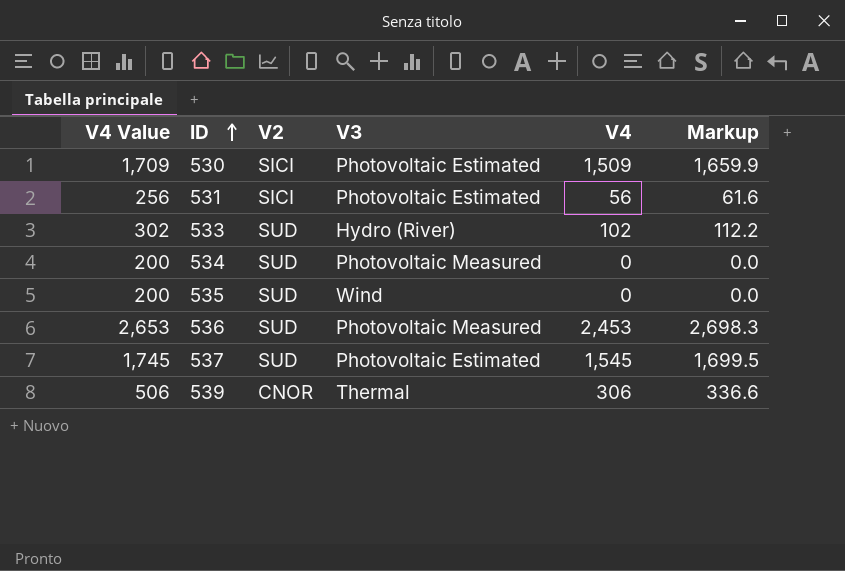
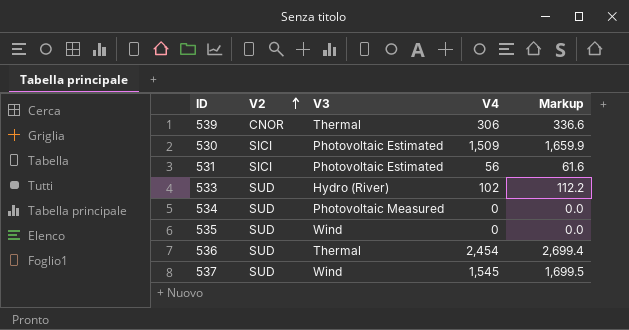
row order: ID ascending -> V2 ascending
column V4 Value | formula: [V4] + 200 -> none
536 | V3: Photovoltaic Measured -> Thermal
536 | V4: 2,453 -> 2,454
536 | Markup: 2,698.3 -> 2,699.4
537 | V3: Photovoltaic Estimated -> Wind

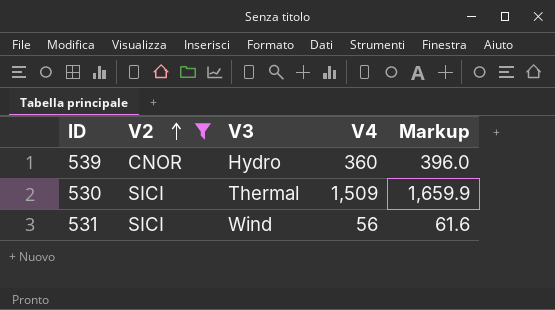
filter: none -> V2 != SUD
539 | V3: Thermal -> Hydro
539 | V4: 306 -> 360
539 | Markup: 336.6 -> 396.0
530 | V3: Photovoltaic Estimated -> Thermal
531 | V3: Photovoltaic Estimated -> Wind

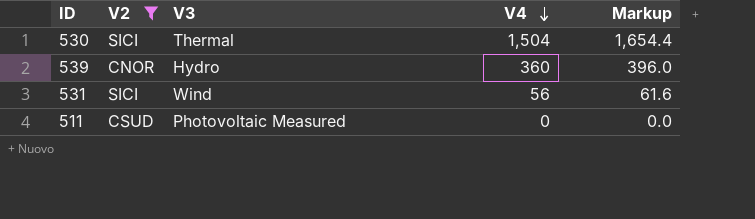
row order: V2 ascending -> V4 descending
530 | V4: 1,509 -> 1,504
530 | Markup: 1,659.9 -> 1,654.4
row 511: none -> CSUD | Photovoltaic Measured | 0 | 0.0

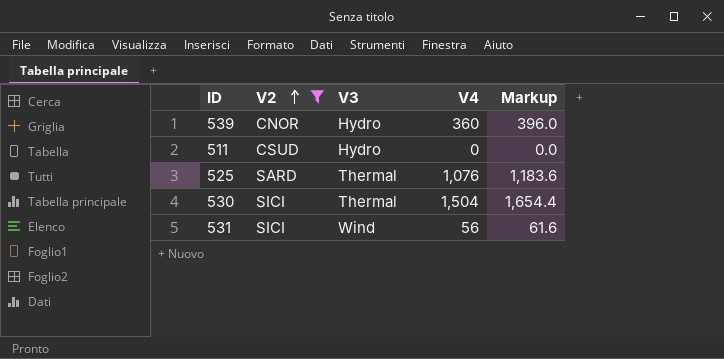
row order: V4 descending -> V2 ascending
511 | V3: Photovoltaic Measured -> Hydro
row 525: none -> SARD | Thermal | 1,076 | 1,183.6

